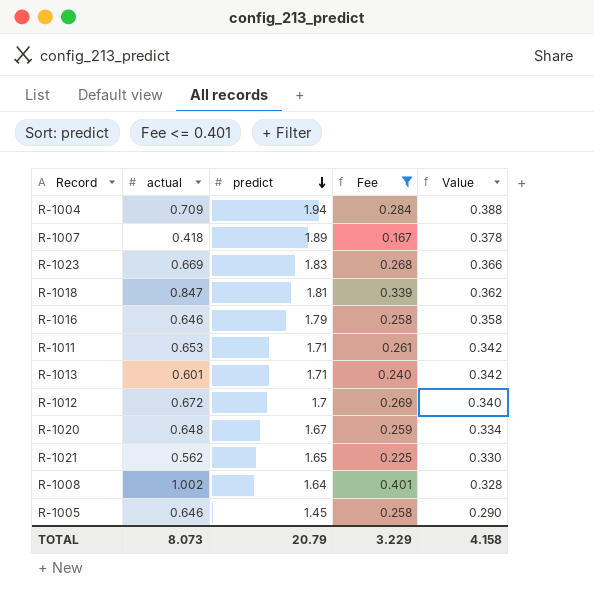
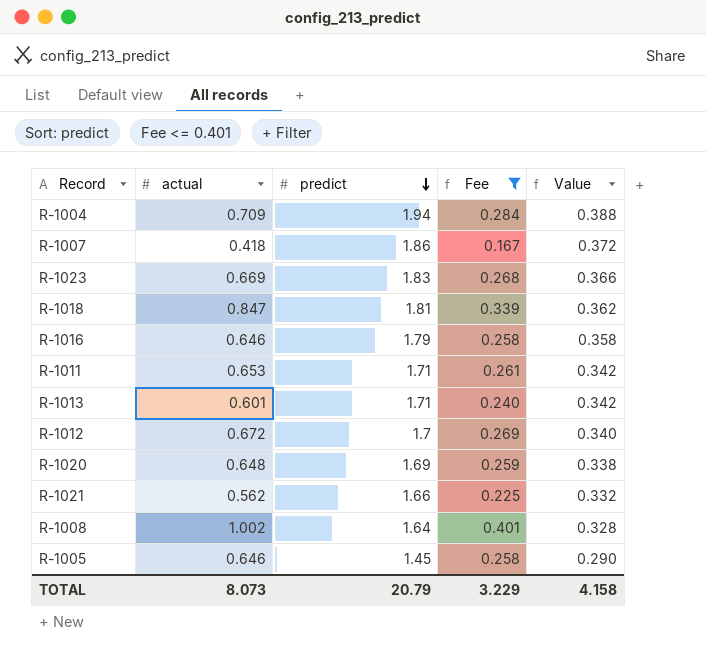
R-1007 | predict: 1.89 -> 1.86
R-1007 | Value: 0.378 -> 0.372
R-1020 | predict: 1.67 -> 1.69
R-1020 | Value: 0.334 -> 0.338
R-1021 | predict: 1.65 -> 1.66
R-1021 | Value: 0.330 -> 0.332

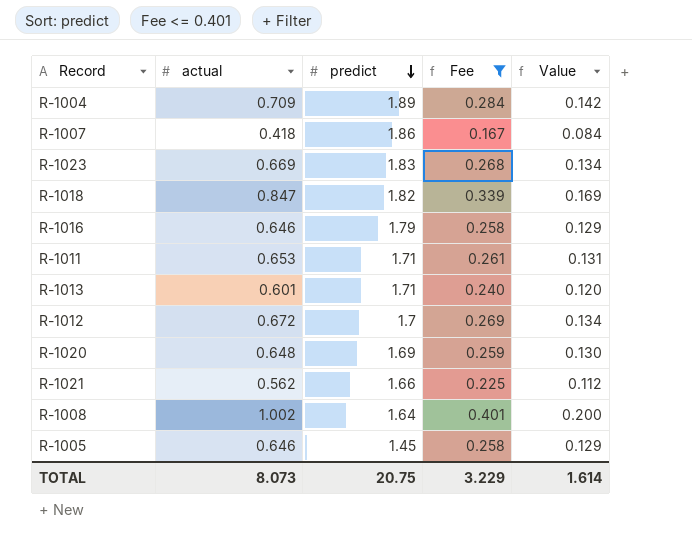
column Value | formula: [predict] * 0.2 -> [actual] * 0.2
R-1004 | predict: 1.94 -> 1.89
R-1018 | predict: 1.81 -> 1.82
TOTAL | predict: 20.79 -> 20.75
TOTAL | Value: 4.158 -> 1.614

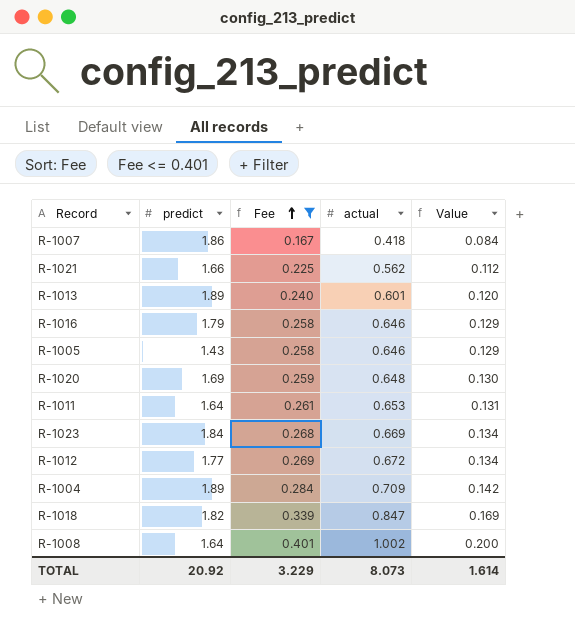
row order: predict descending -> Fee ascending
column actual | position: 2 -> 4
R-1013 | predict: 1.71 -> 1.89
R-1005 | predict: 1.45 -> 1.43
R-1011 | predict: 1.71 -> 1.64
R-1023 | predict: 1.83 -> 1.84
R-1012 | predict: 1.7 -> 1.77
TOTAL | predict: 20.75 -> 20.92

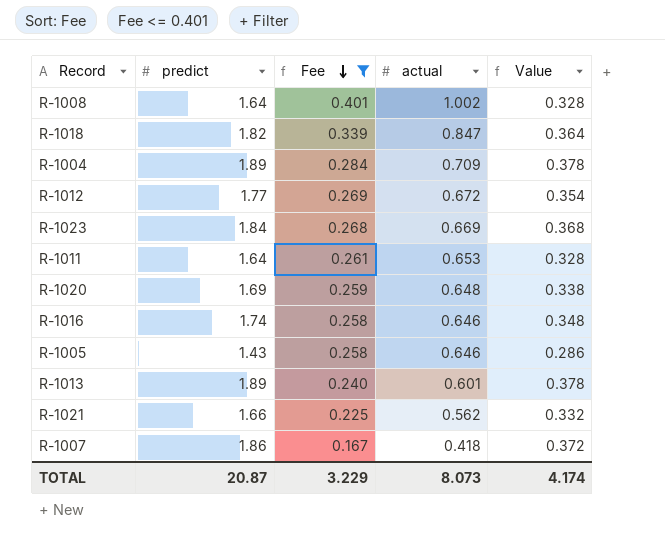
row order: Fee ascending -> Fee descending
column Value | formula: [actual] * 0.2 -> [predict] * 0.2
R-1016 | predict: 1.79 -> 1.74
TOTAL | predict: 20.92 -> 20.87
TOTAL | Value: 1.614 -> 4.174

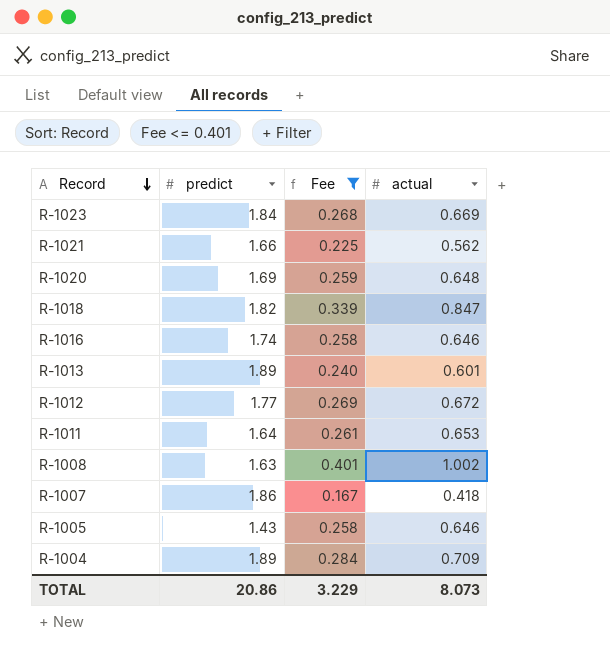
row order: Fee descending -> Record descending
column Value | formula: [predict] * 0.2 -> none
R-1008 | predict: 1.64 -> 1.63
TOTAL | predict: 20.87 -> 20.86

